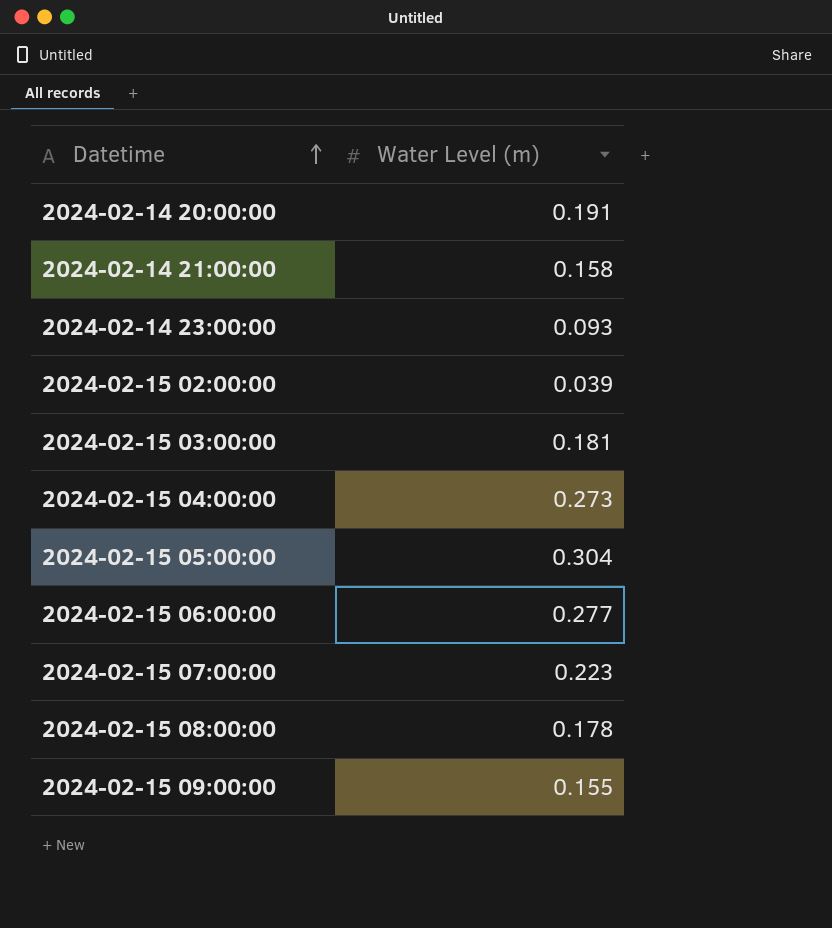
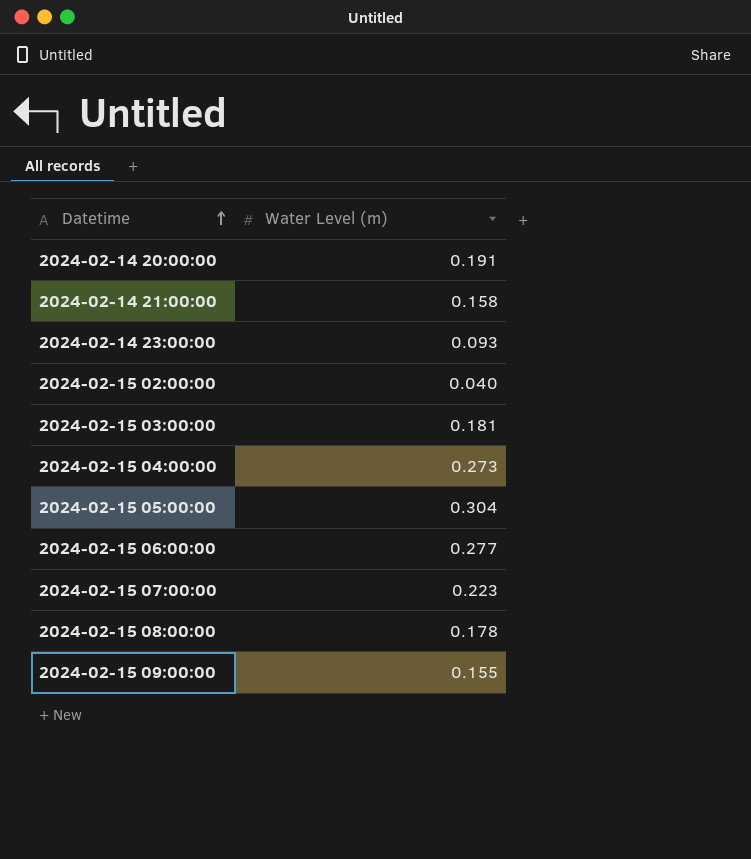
2024-02-15 02:00:00 | Water Level (m): 0.039 -> 0.040

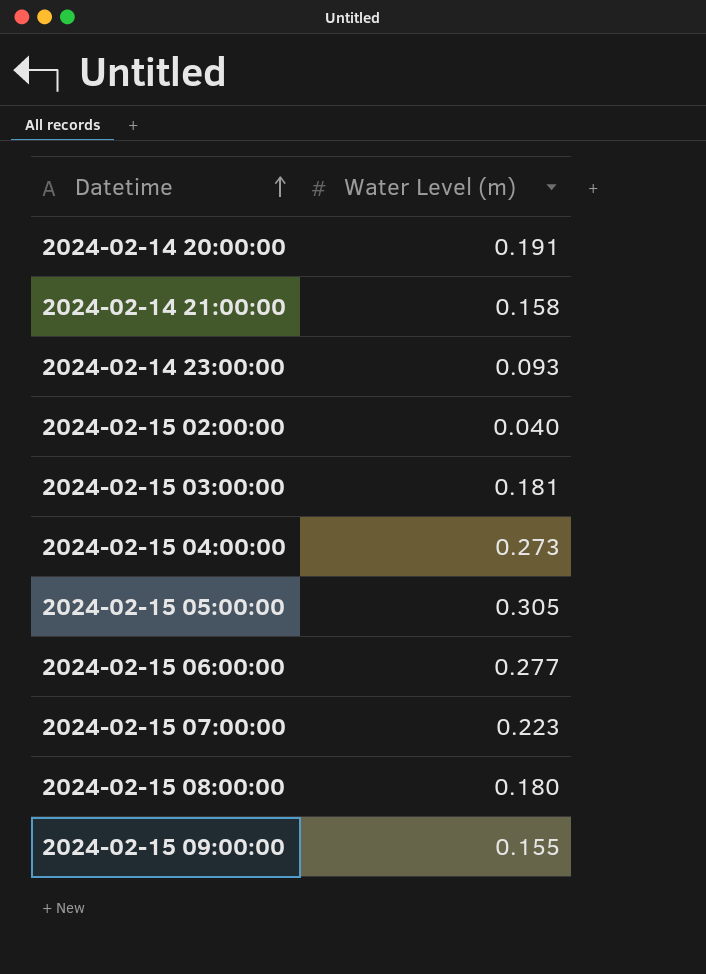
2024-02-15 05:00:00 | Water Level (m): 0.304 -> 0.305
2024-02-15 08:00:00 | Water Level (m): 0.178 -> 0.180

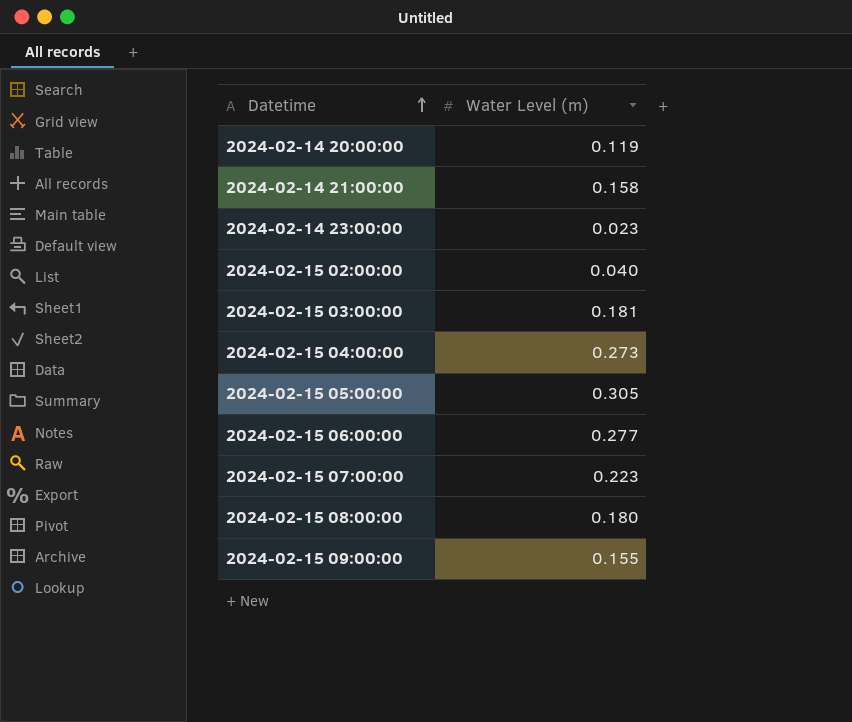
2024-02-14 20:00:00 | Water Level (m): 0.191 -> 0.119
2024-02-14 23:00:00 | Water Level (m): 0.093 -> 0.023

